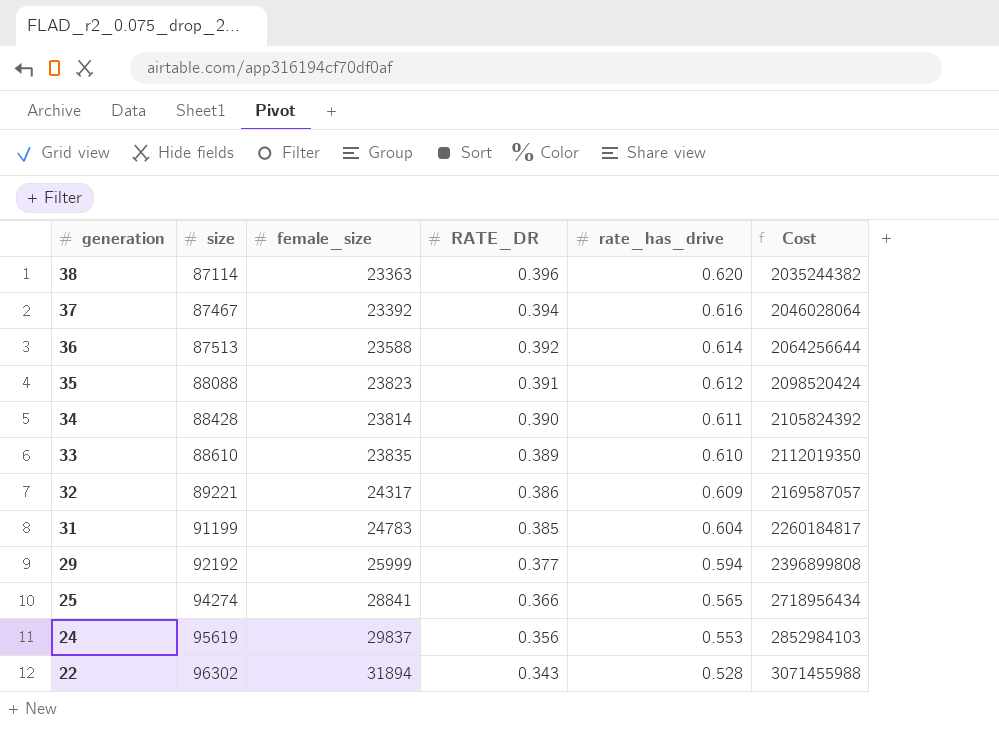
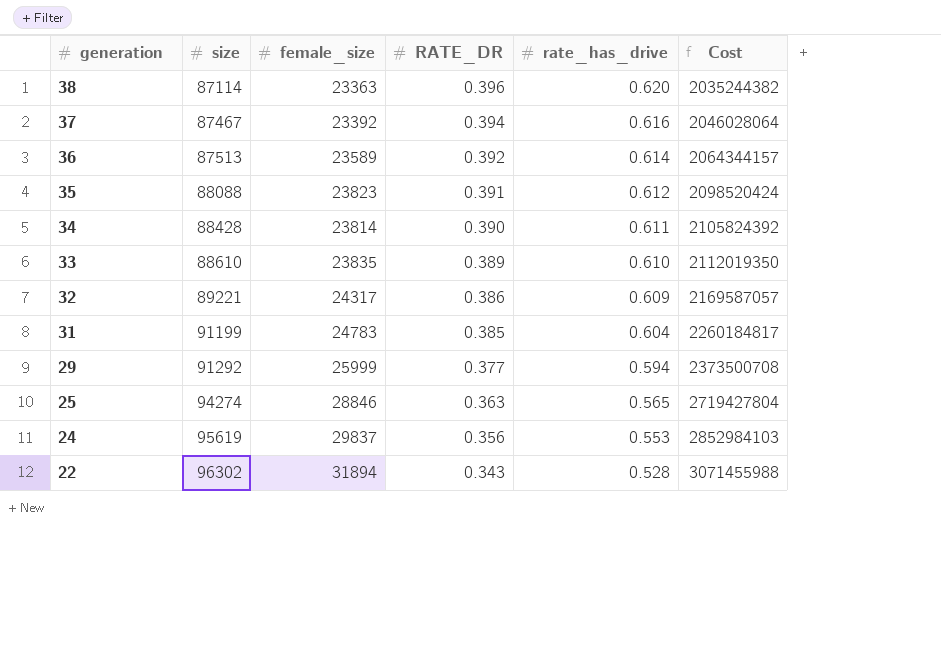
36 | female_size: 23588 -> 23589
36 | Cost: 2064256644 -> 2064344157
29 | size: 92192 -> 91292
29 | Cost: 2396899808 -> 2373500708
25 | female_size: 28841 -> 28846
25 | RATE_DR: 0.366 -> 0.363
25 | Cost: 2718956434 -> 2719427804

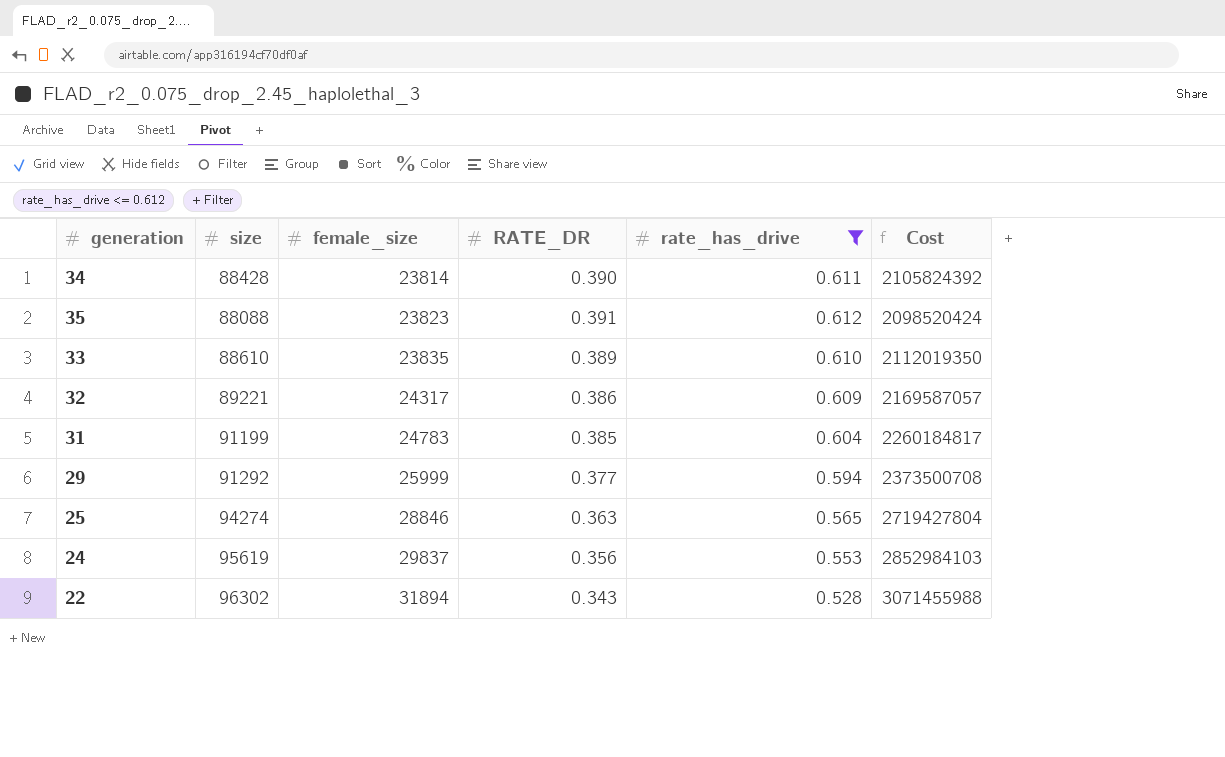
filter: none -> rate_has_drive <= 0.612
row order: generation descending -> female_size ascending

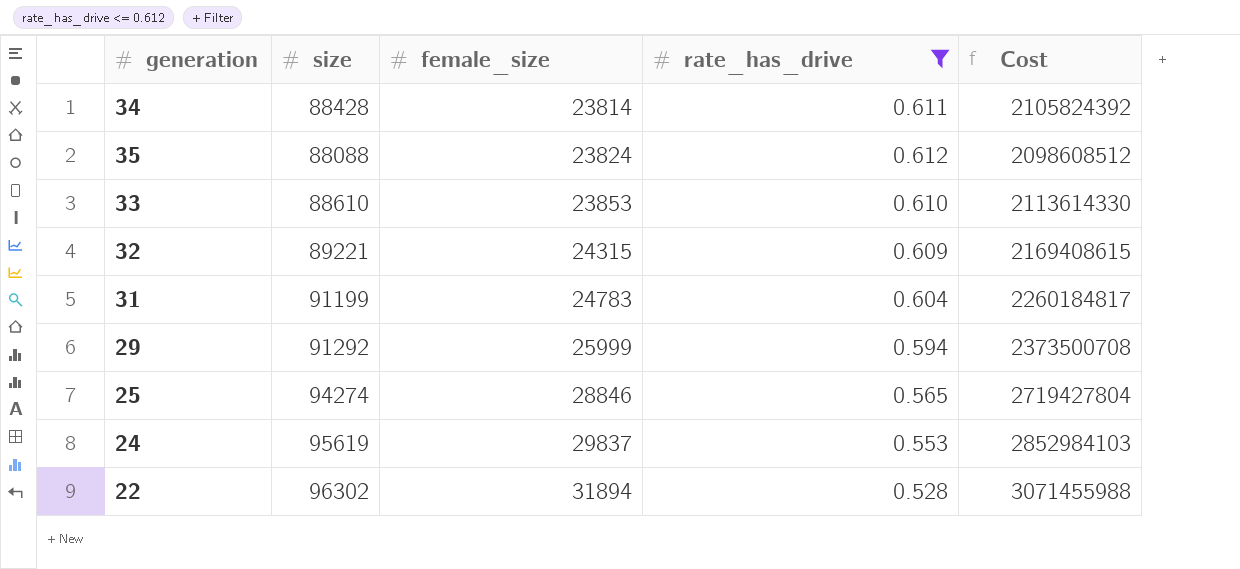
column RATE_DR | position: 4 -> none
35 | female_size: 23823 -> 23824
35 | Cost: 2098520424 -> 2098608512
33 | female_size: 23835 -> 23853
33 | Cost: 2112019350 -> 2113614330
32 | female_size: 24317 -> 24315
32 | Cost: 2169587057 -> 2169408615

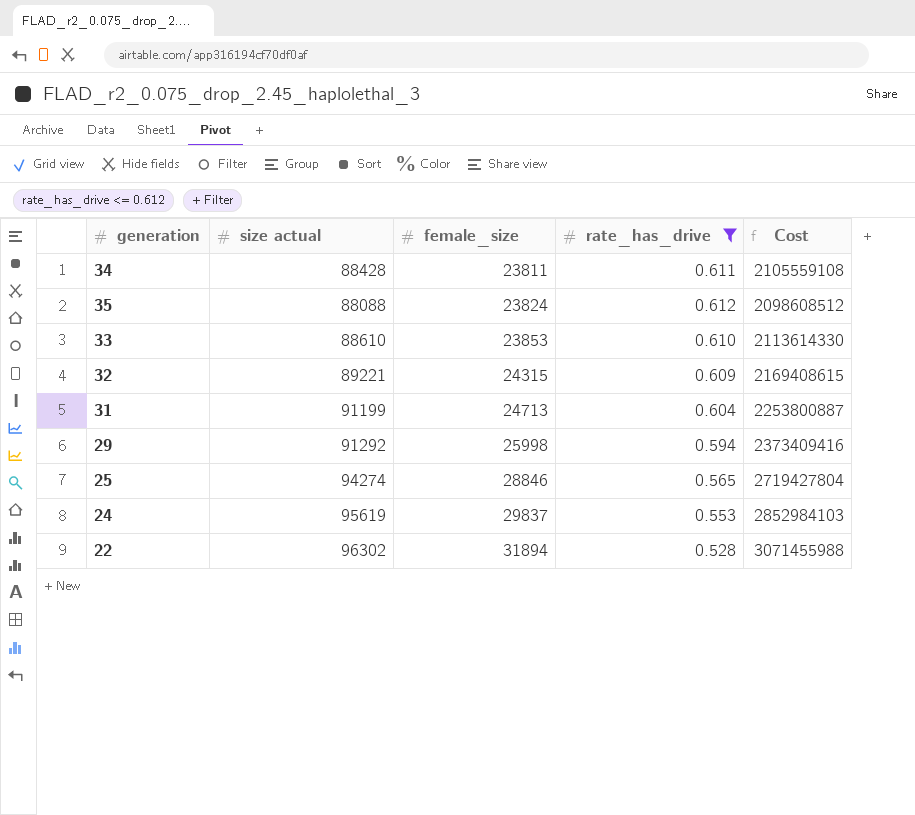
column name: size -> size actual
34 | female_size: 23814 -> 23811
34 | Cost: 2105824392 -> 2105559108
31 | female_size: 24783 -> 24713
31 | Cost: 2260184817 -> 2253800887
29 | female_size: 25999 -> 25998
29 | Cost: 2373500708 -> 2373409416

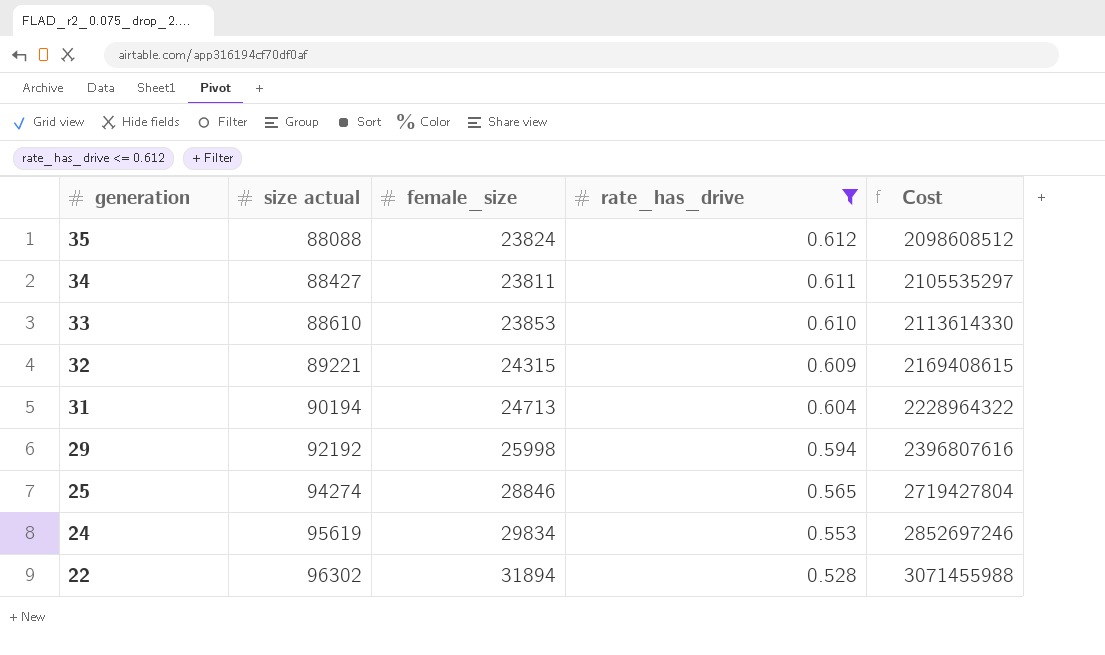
row order: female_size ascending -> generation descending
34 | size actual: 88428 -> 88427
34 | Cost: 2105559108 -> 2105535297
31 | size actual: 91199 -> 90194
31 | Cost: 2253800887 -> 2228964322
29 | size actual: 91292 -> 92192
29 | Cost: 2373409416 -> 2396807616
24 | female_size: 29837 -> 29834
24 | Cost: 2852984103 -> 2852697246

